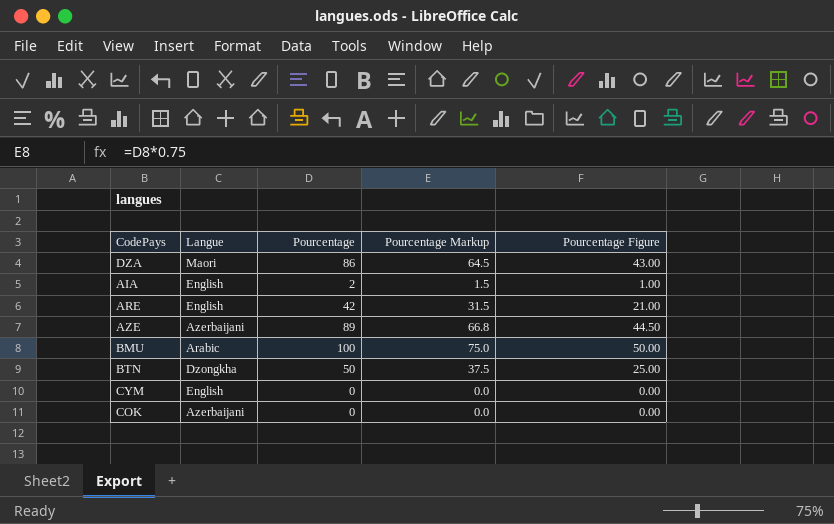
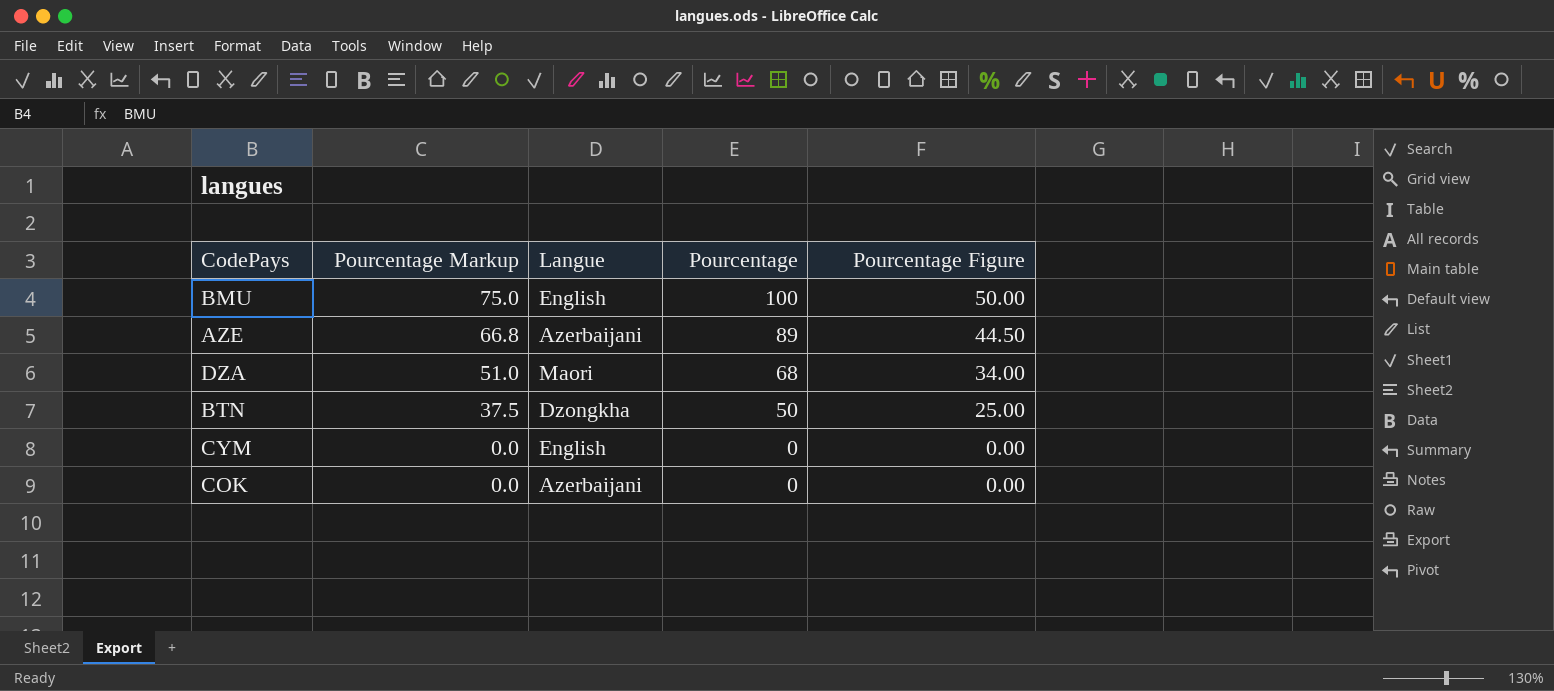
row order: none -> Pourcentage Markup descending
column Pourcentage Markup | position: 4 -> 2
row AIA: English | 2 | 1.5 | 1.00 -> none
row ARE: English | 42 | 31.5 | 21.00 -> none
BMU | Langue: Arabic -> English
DZA | Pourcentage Markup: 64.5 -> 51.0
DZA | Pourcentage: 86 -> 68
DZA | Pourcentage Figure: 43.00 -> 34.00

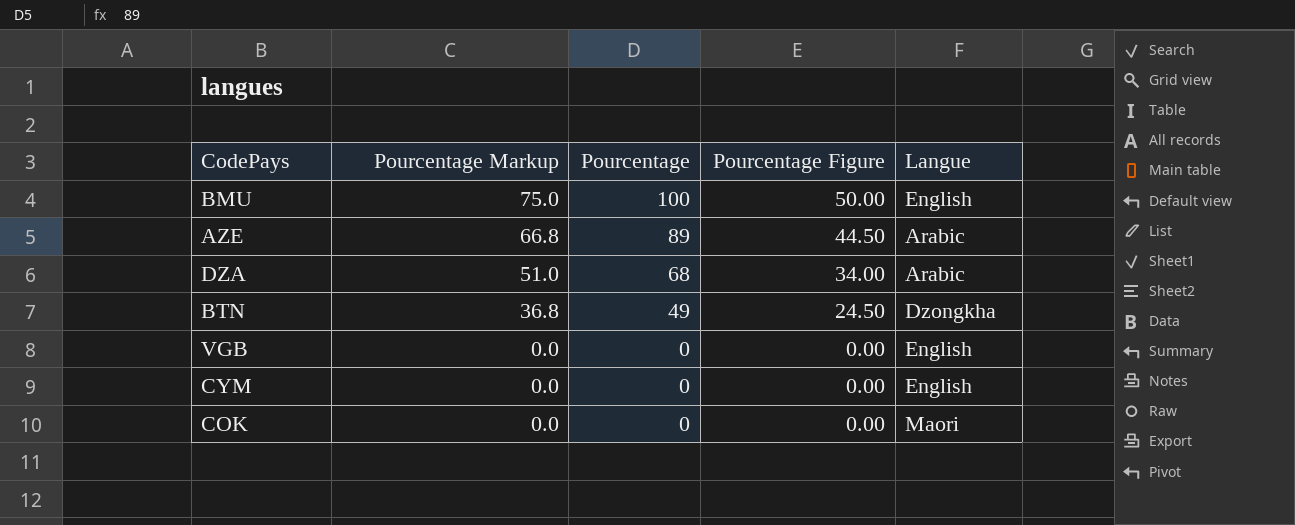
column Langue | position: 3 -> 5
AZE | Langue: Azerbaijani -> Arabic
DZA | Langue: Maori -> Arabic
BTN | Pourcentage Markup: 37.5 -> 36.8
BTN | Pourcentage: 50 -> 49
BTN | Pourcentage Figure: 25.00 -> 24.50
row VGB: none -> 0.0 | 0 | 0.00 | English
COK | Langue: Azerbaijani -> Maori

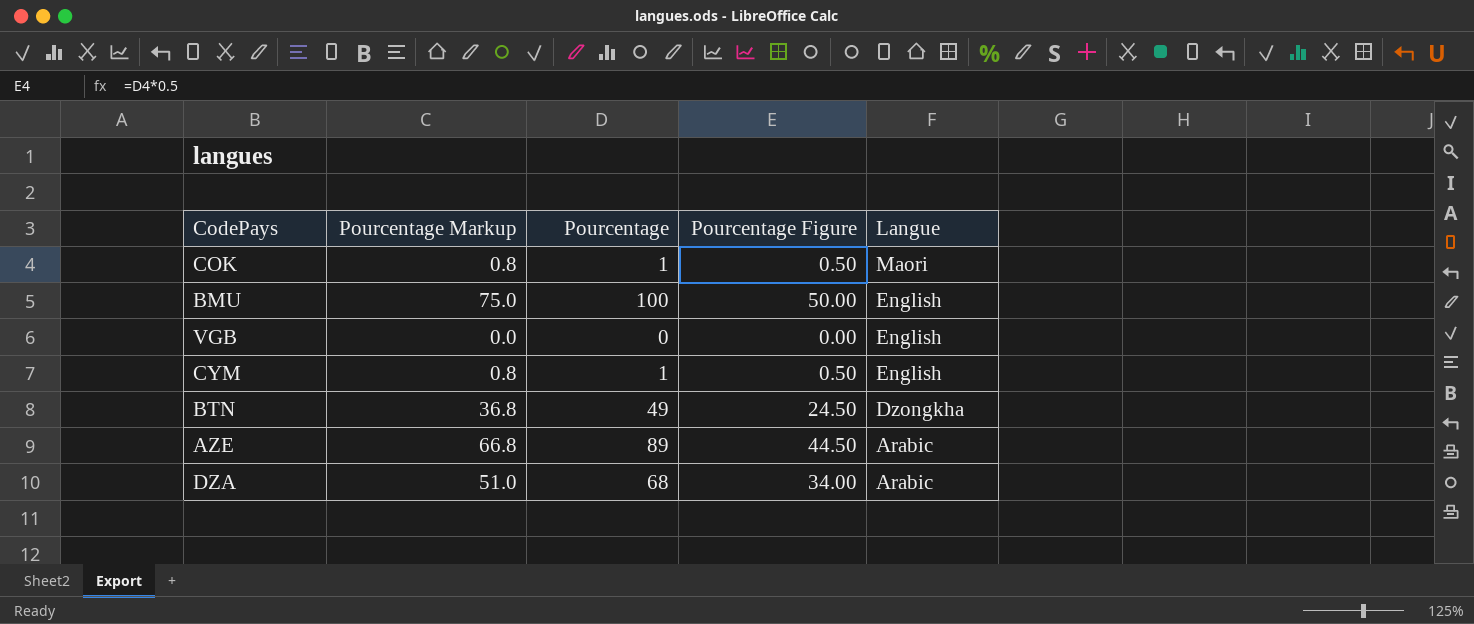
row order: Pourcentage Markup descending -> Langue descending
COK | Pourcentage Markup: 0.0 -> 0.8
COK | Pourcentage: 0 -> 1
COK | Pourcentage Figure: 0.00 -> 0.50
CYM | Pourcentage Markup: 0.0 -> 0.8
CYM | Pourcentage: 0 -> 1
CYM | Pourcentage Figure: 0.00 -> 0.50

